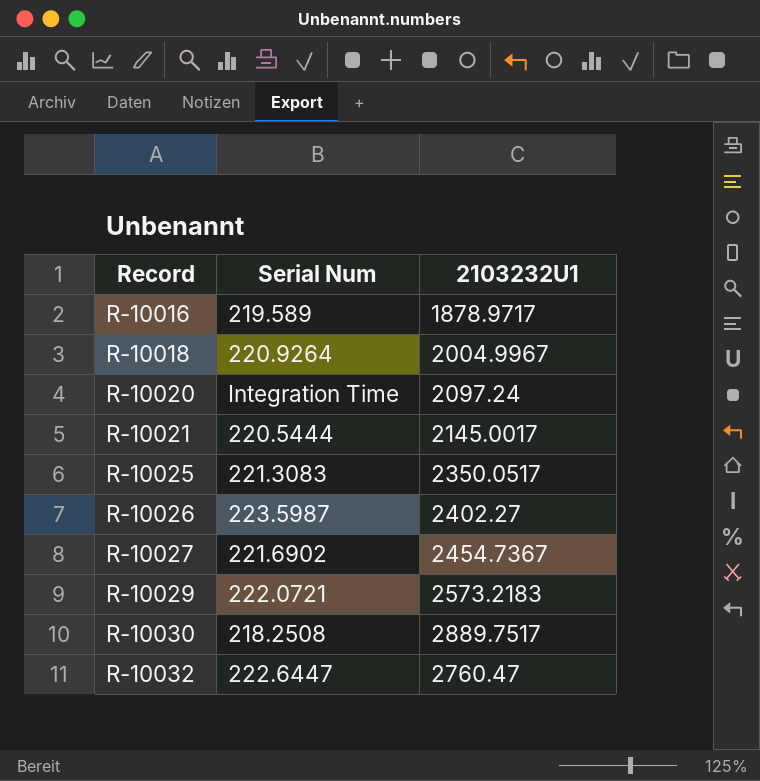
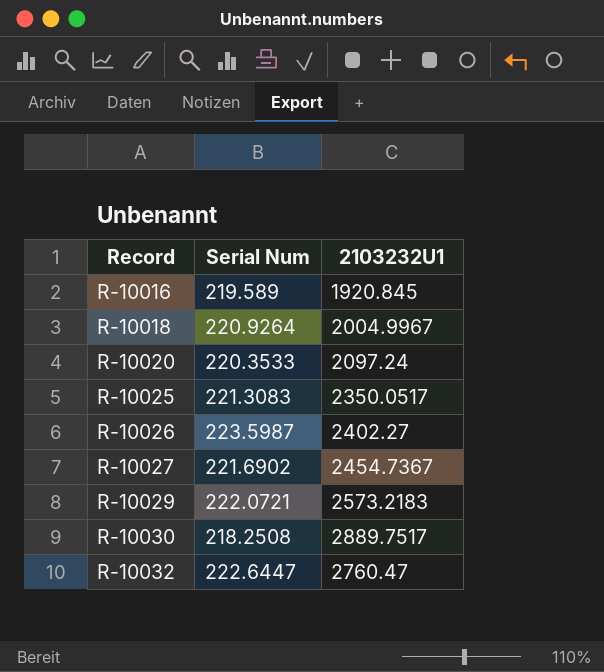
row R-10021: 220.5444 | 2145.0017 -> none
R-10016 | 2103232U1: 1878.9717 -> 1920.845
R-10020 | Serial Num: Integration Time -> 220.3533

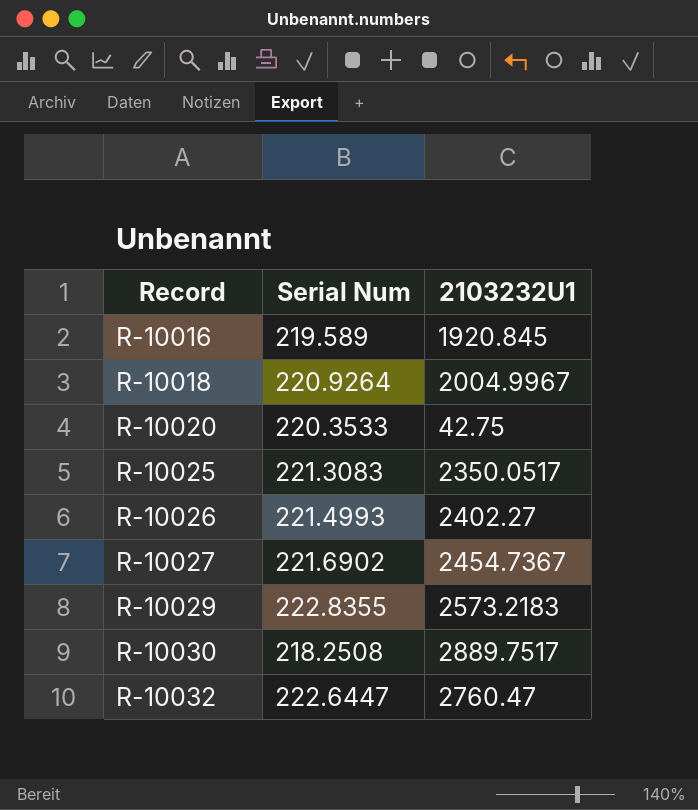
R-10020 | 2103232U1: 2097.24 -> 42.75
R-10026 | Serial Num: 223.5987 -> 221.4993
R-10029 | Serial Num: 222.0721 -> 222.8355

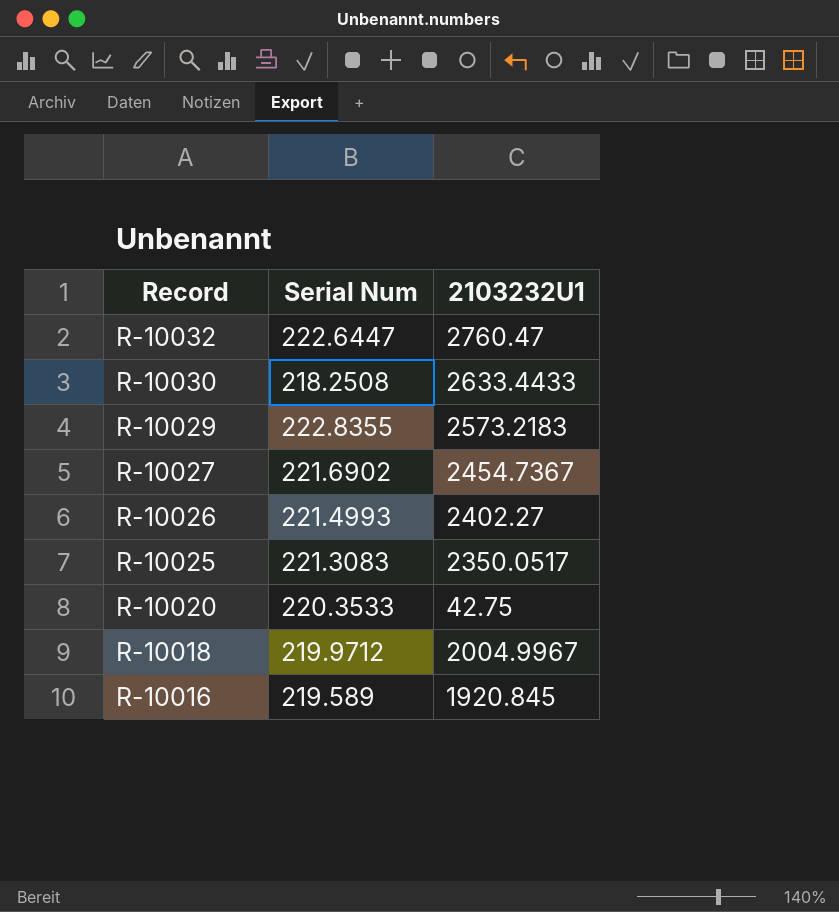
row order: Record ascending -> Record descending
R-10030 | 2103232U1: 2889.7517 -> 2633.4433
R-10018 | Serial Num: 220.9264 -> 219.9712

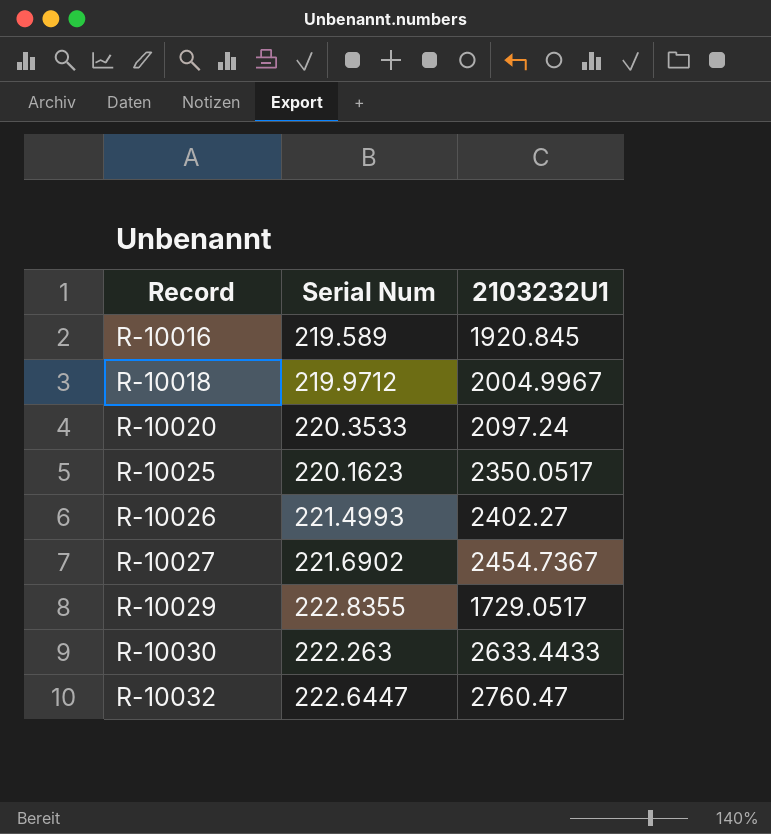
row order: Record descending -> Record ascending
R-10020 | 2103232U1: 42.75 -> 2097.24
R-10025 | Serial Num: 221.3083 -> 220.1623
R-10029 | 2103232U1: 2573.2183 -> 1729.0517
R-10030 | Serial Num: 218.2508 -> 222.263

